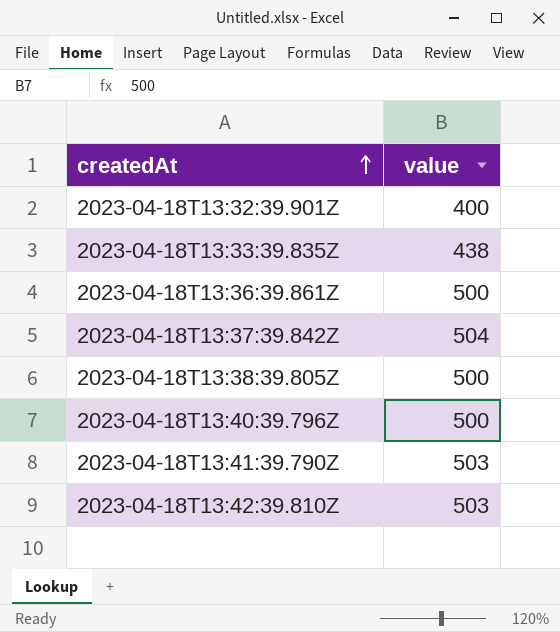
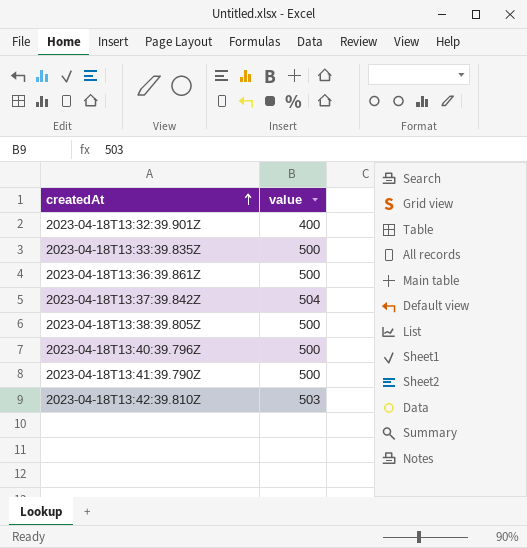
2023-04-18T13:33:39.835Z | value: 438 -> 500
2023-04-18T13:41:39.790Z | value: 503 -> 500

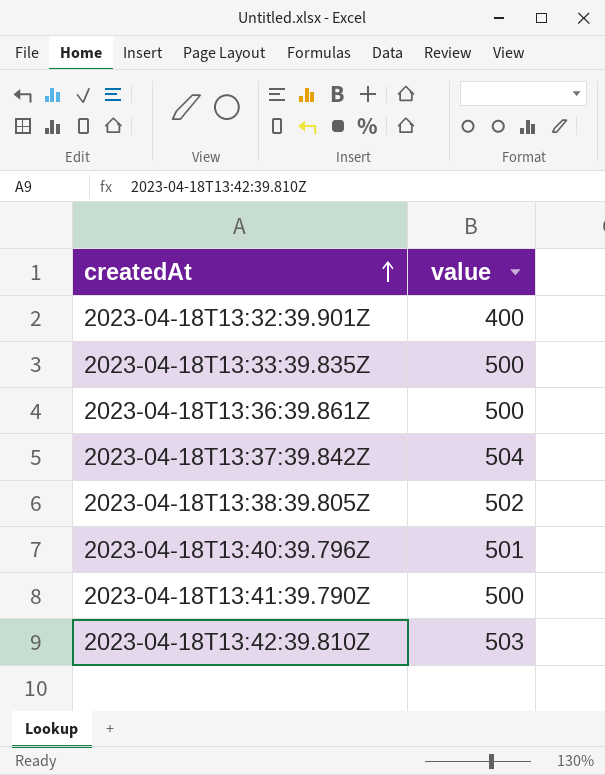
2023-04-18T13:38:39.805Z | value: 500 -> 502
2023-04-18T13:40:39.796Z | value: 500 -> 501

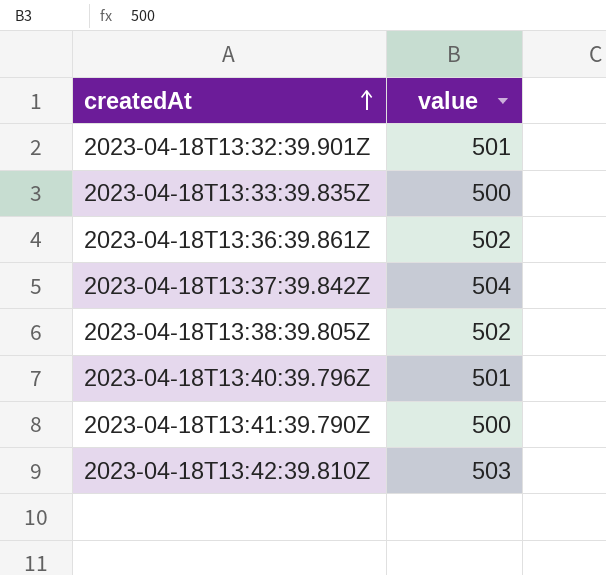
2023-04-18T13:32:39.901Z | value: 400 -> 501
2023-04-18T13:36:39.861Z | value: 500 -> 502

